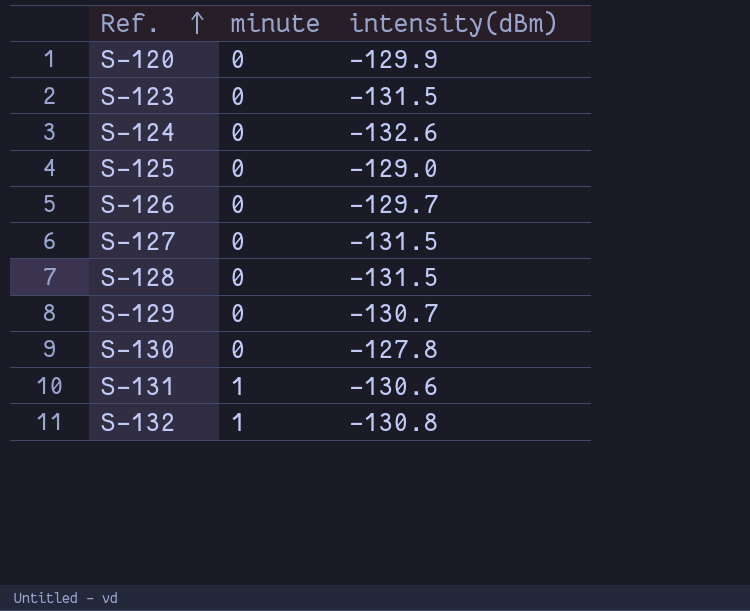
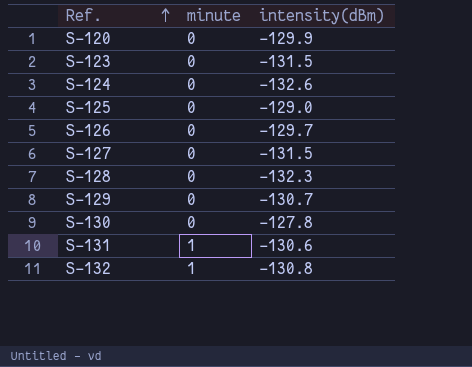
S-128 | intensity(dBm): -131.5 -> -132.3

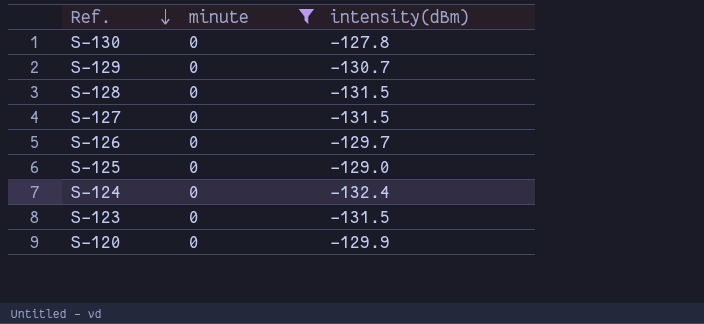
filter: none -> minute = 0
row order: Ref. ascending -> Ref. descending
S-128 | intensity(dBm): -132.3 -> -131.5
S-124 | intensity(dBm): -132.6 -> -132.4

